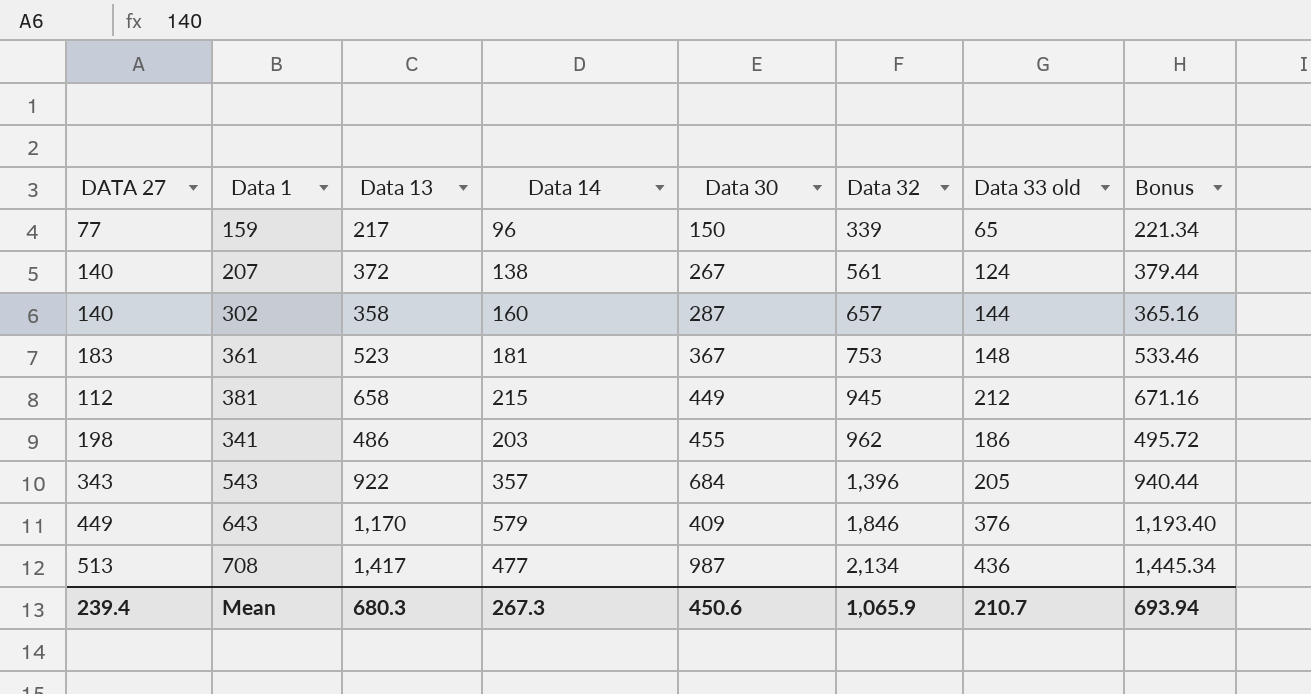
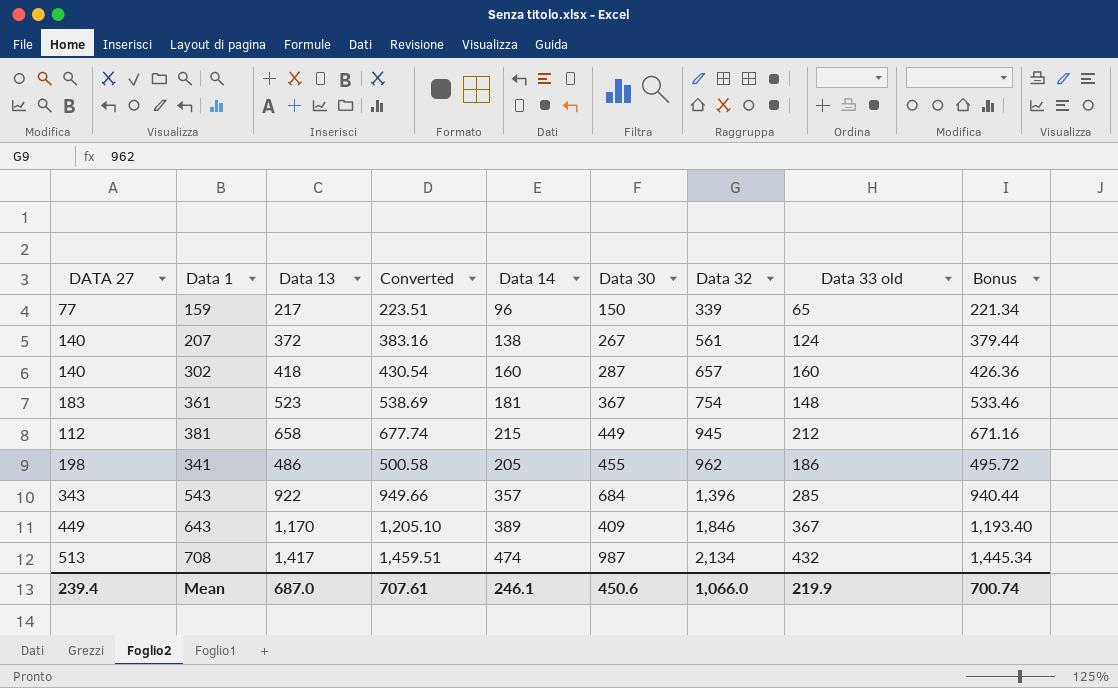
column Converted | formula: none -> [Data 13] * 1.03
302 | Data 13: 358 -> 418
302 | Data 33 old: 144 -> 160
302 | Bonus: 365.16 -> 426.36
361 | Data 32: 753 -> 754
341 | Data 14: 203 -> 205
543 | Data 33 old: 205 -> 285
643 | Data 14: 579 -> 389
643 | Data 33 old: 376 -> 367
708 | Data 14: 477 -> 474
708 | Data 33 old: 436 -> 432
Mean | Data 13: 680.3 -> 687.0
Mean | Data 14: 267.3 -> 246.1
Mean | Data 32: 1,065.9 -> 1,066.0
Mean | Data 33 old: 210.7 -> 219.9
Mean | Bonus: 693.94 -> 700.74

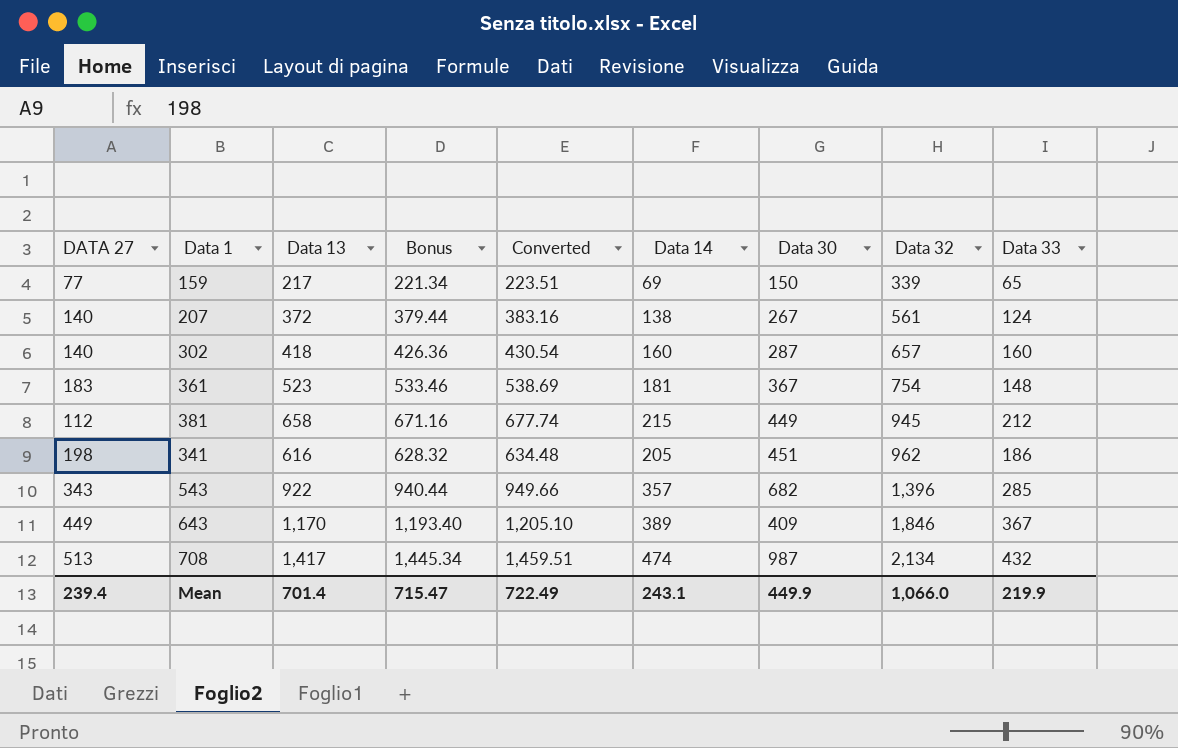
column Bonus | position: 9 -> 4
column name: Data 33 old -> Data 33
159 | Data 14: 96 -> 69
341 | Data 13: 486 -> 616
341 | Bonus: 495.72 -> 628.32
341 | Converted: 500.58 -> 634.48
341 | Data 30: 455 -> 451
543 | Data 30: 684 -> 682
Mean | Data 13: 687.0 -> 701.4
Mean | Bonus: 700.74 -> 715.47
Mean | Converted: 707.61 -> 722.49
Mean | Data 14: 246.1 -> 243.1
Mean | Data 30: 450.6 -> 449.9

